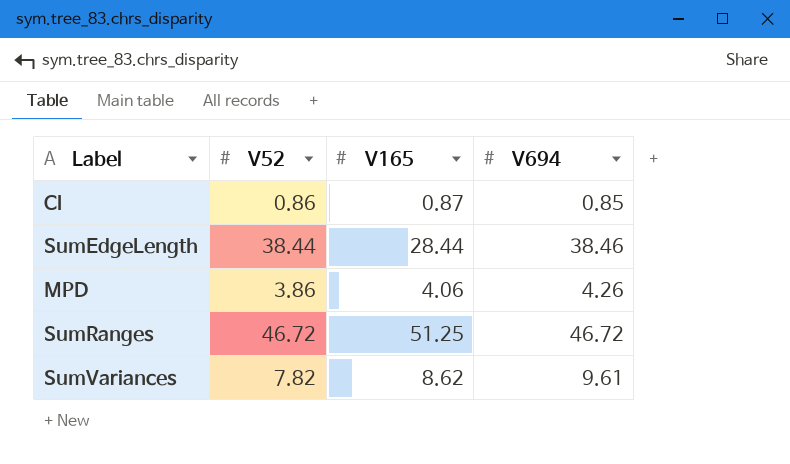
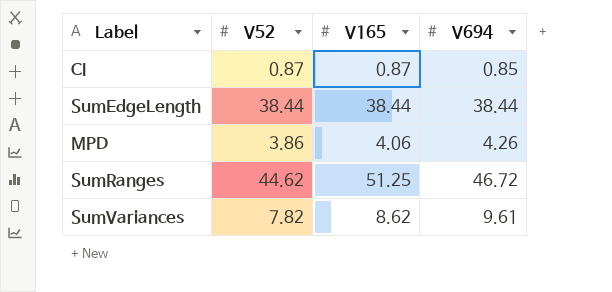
CI | V52: 0.86 -> 0.87
SumEdgeLength | V165: 28.44 -> 38.44
SumEdgeLength | V694: 38.46 -> 38.44
SumRanges | V52: 46.72 -> 44.62

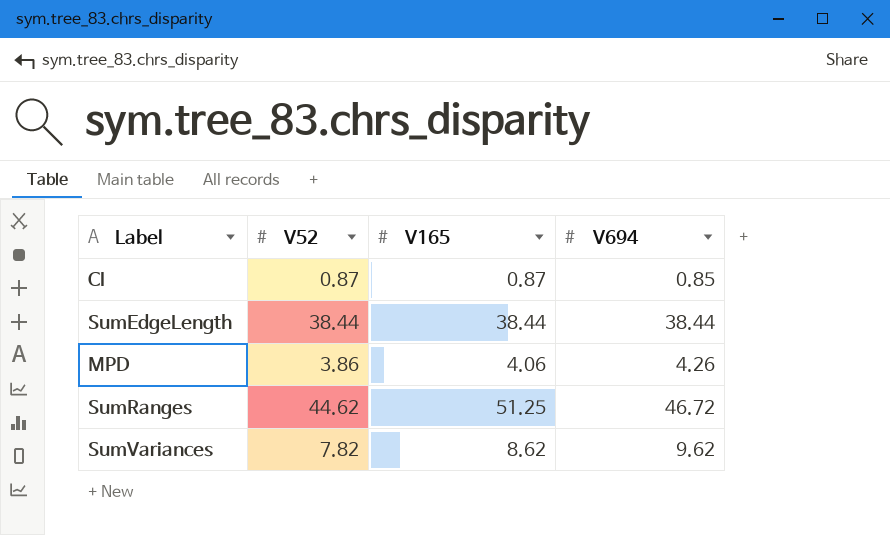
SumVariances | V694: 9.61 -> 9.62

